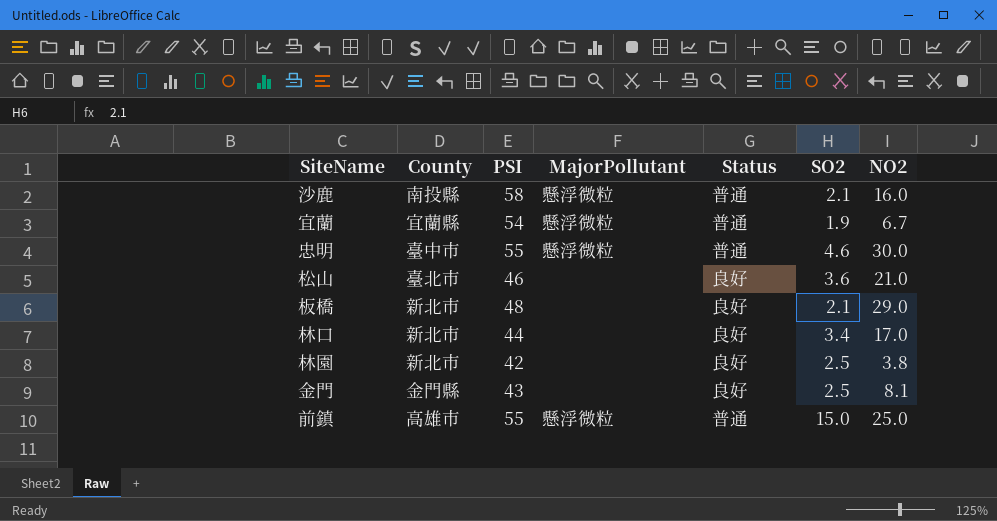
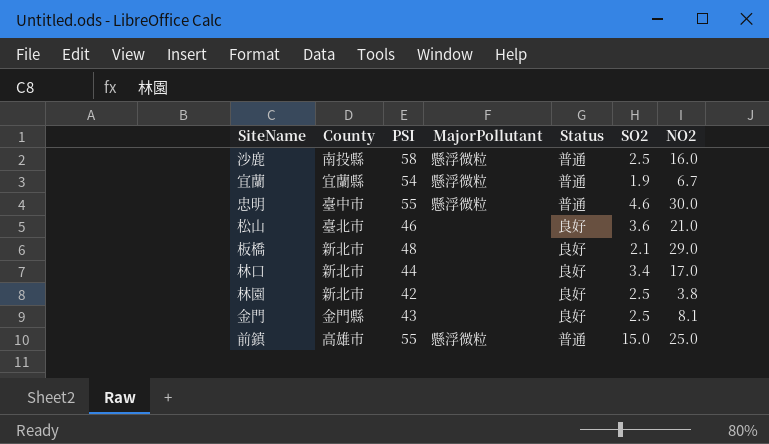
沙鹿 | SO2: 2.1 -> 2.5

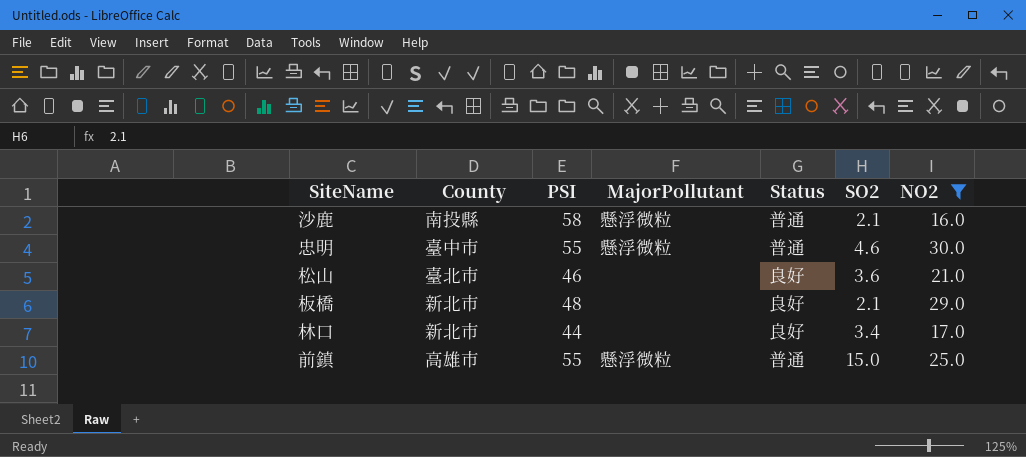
filter: none -> NO2 >= 16.0
沙鹿 | SO2: 2.5 -> 2.1

